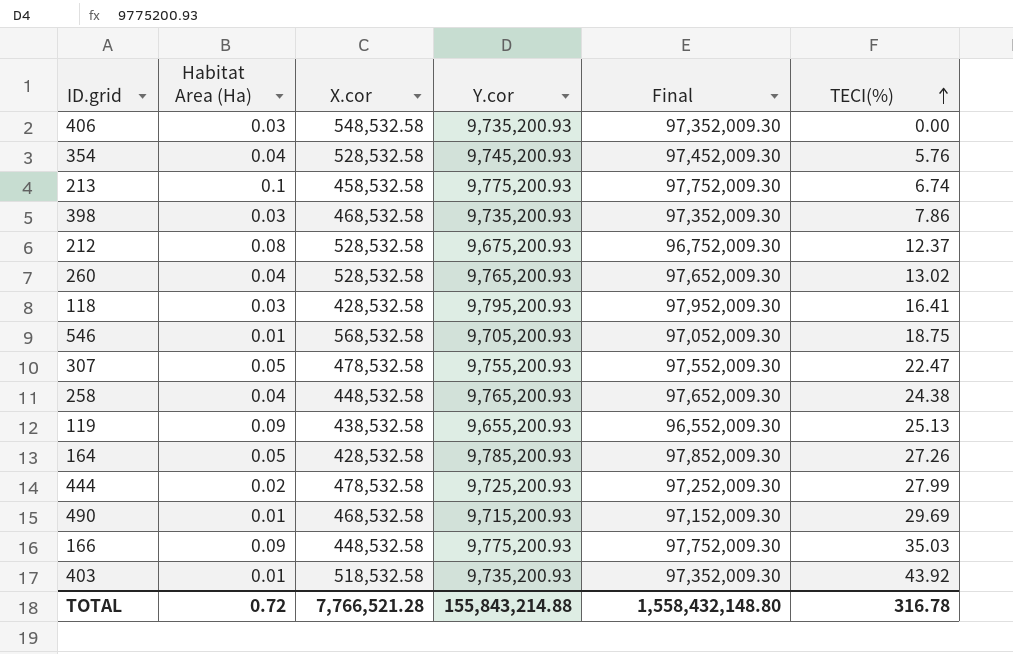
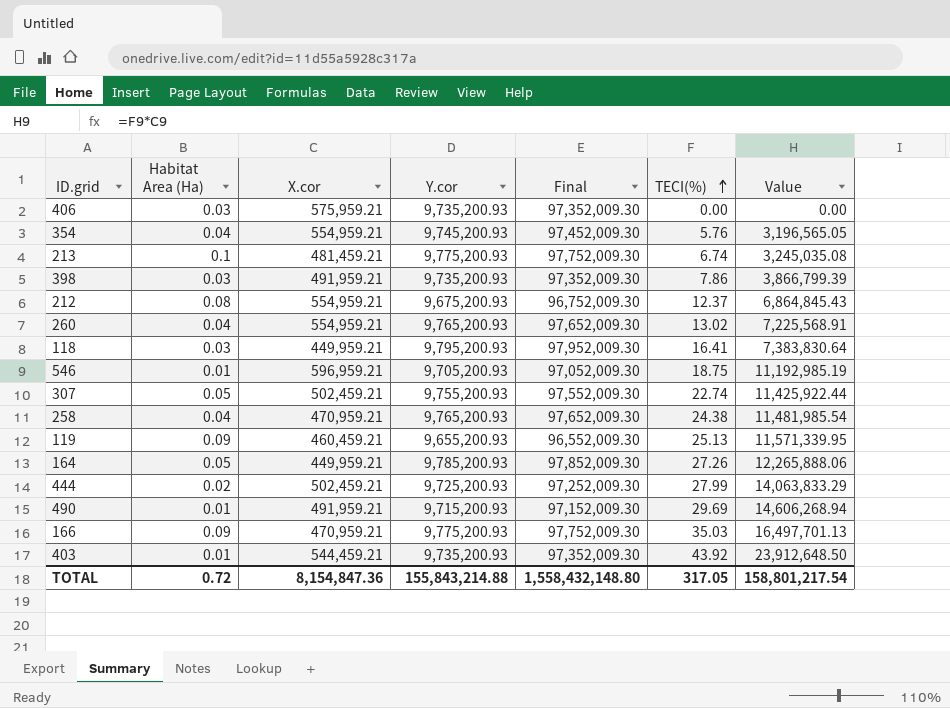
column Value | formula: none -> [X.cor] * [TECI(%)]
406 | X.cor: 548,532.58 -> 575,959.21
354 | X.cor: 528,532.58 -> 554,959.21
213 | X.cor: 458,532.58 -> 481,459.21
398 | X.cor: 468,532.58 -> 491,959.21
212 | X.cor: 528,532.58 -> 554,959.21
260 | X.cor: 528,532.58 -> 554,959.21
118 | X.cor: 428,532.58 -> 449,959.21
546 | X.cor: 568,532.58 -> 596,959.21
307 | X.cor: 478,532.58 -> 502,459.21
307 | TECI(%): 22.47 -> 22.74
258 | X.cor: 448,532.58 -> 470,959.21
119 | X.cor: 438,532.58 -> 460,459.21
164 | X.cor: 428,532.58 -> 449,959.21
444 | X.cor: 478,532.58 -> 502,459.21
490 | X.cor: 468,532.58 -> 491,959.21
166 | X.cor: 448,532.58 -> 470,959.21
403 | X.cor: 518,532.58 -> 544,459.21
TOTAL | X.cor: 7,766,521.28 -> 8,154,847.36
TOTAL | TECI(%): 316.78 -> 317.05

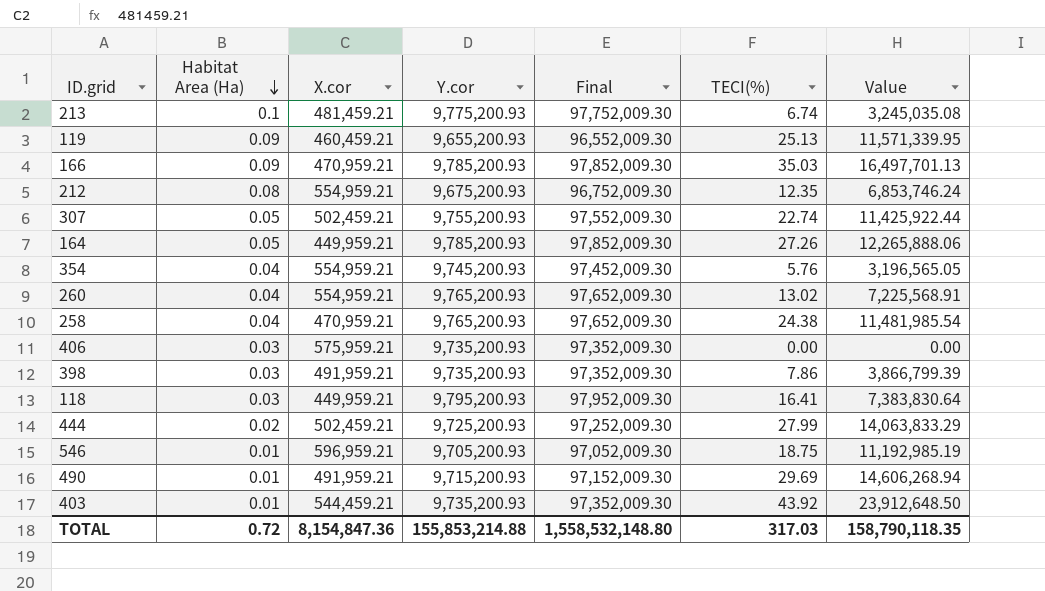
row order: TECI(%) ascending -> Habitat Area (Ha) descending
166 | Y.cor: 9,775,200.93 -> 9,785,200.93
166 | Final: 97,752,009.30 -> 97,852,009.30
212 | TECI(%): 12.37 -> 12.35
212 | Value: 6,864,845.43 -> 6,853,746.24
TOTAL | Y.cor: 155,843,214.88 -> 155,853,214.88
TOTAL | Final: 1,558,432,148.80 -> 1,558,532,148.80
TOTAL | TECI(%): 317.05 -> 317.03
TOTAL | Value: 158,801,217.54 -> 158,790,118.35

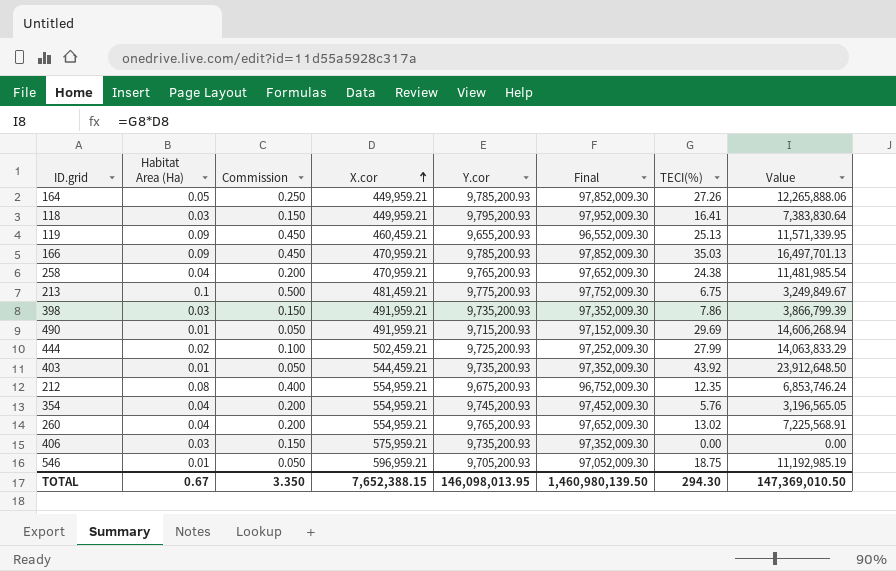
row order: Habitat Area (Ha) descending -> X.cor ascending
column Commission | formula: none -> [Habitat Area (Ha)] * 5
row 307: 0.05 | 502,459.21 | 9,755,200.93 | 97,552,009.30 | 22.74 | 11,425,922.44 -> none
213 | TECI(%): 6.74 -> 6.75
213 | Value: 3,245,035.08 -> 3,249,849.67
TOTAL | Habitat Area (Ha): 0.72 -> 0.67
TOTAL | X.cor: 8,154,847.36 -> 7,652,388.15
TOTAL | Y.cor: 155,853,214.88 -> 146,098,013.95
TOTAL | Final: 1,558,532,148.80 -> 1,460,980,139.50
TOTAL | TECI(%): 317.03 -> 294.30
TOTAL | Value: 158,790,118.35 -> 147,369,010.50

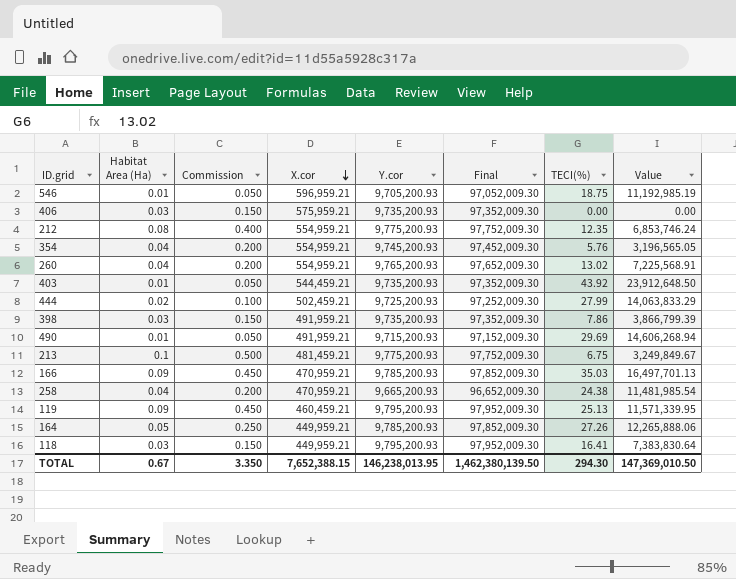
row order: X.cor ascending -> X.cor descending
212 | Y.cor: 9,675,200.93 -> 9,775,200.93
212 | Final: 96,752,009.30 -> 97,752,009.30
258 | Y.cor: 9,765,200.93 -> 9,665,200.93
258 | Final: 97,652,009.30 -> 96,652,009.30
119 | Y.cor: 9,655,200.93 -> 9,795,200.93
119 | Final: 96,552,009.30 -> 97,952,009.30
TOTAL | Y.cor: 146,098,013.95 -> 146,238,013.95
TOTAL | Final: 1,460,980,139.50 -> 1,462,380,139.50

